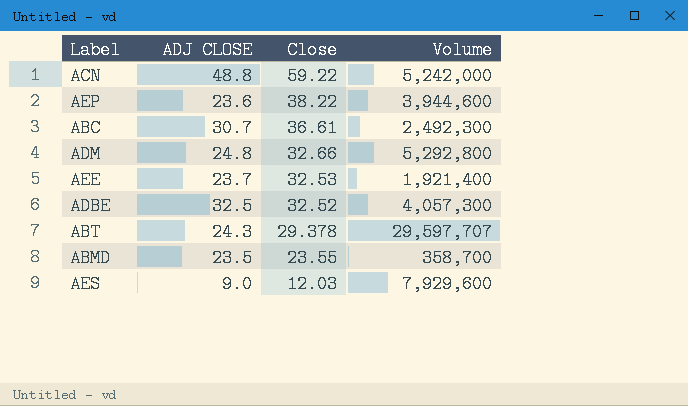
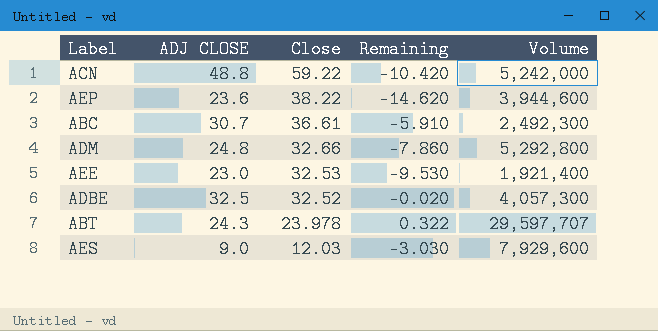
column Remaining | formula: none -> [ADJ CLOSE] - [Close]
row ABMD: 23.5 | 23.55 | 358,700 -> none
AEE | ADJ CLOSE: 23.7 -> 23.0
ABT | Close: 29.378 -> 23.978

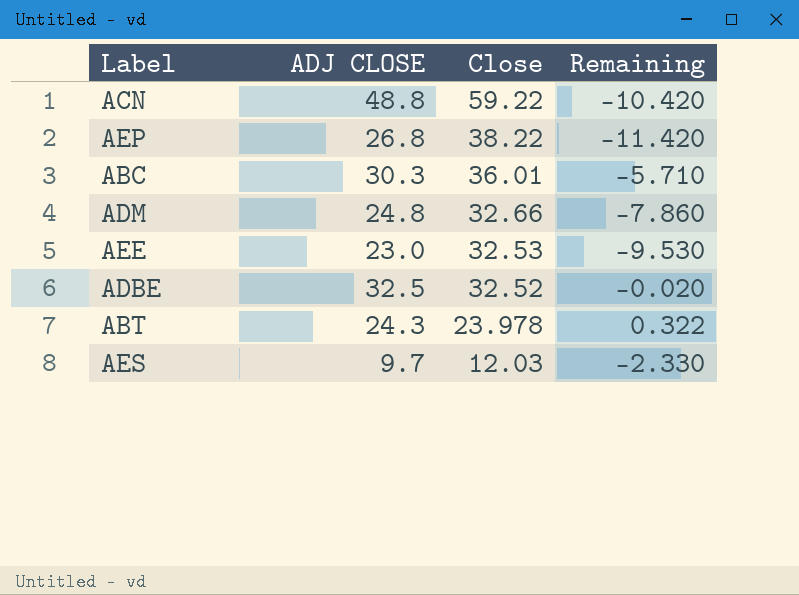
column Volume | position: 5 -> none
AEP | ADJ CLOSE: 23.6 -> 26.8
AEP | Remaining: -14.620 -> -11.420
ABC | ADJ CLOSE: 30.7 -> 30.3
ABC | Close: 36.61 -> 36.01
ABC | Remaining: -5.910 -> -5.710
AES | ADJ CLOSE: 9.0 -> 9.7
AES | Remaining: -3.030 -> -2.330

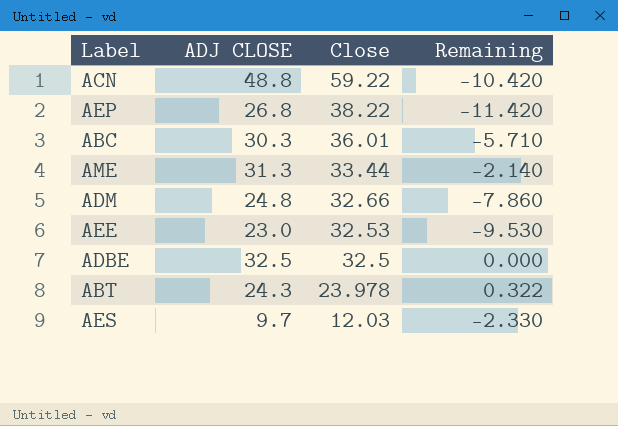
row AME: none -> 31.3 | 33.44 | -2.140
ADBE | Close: 32.52 -> 32.5
ADBE | Remaining: -0.020 -> 0.000

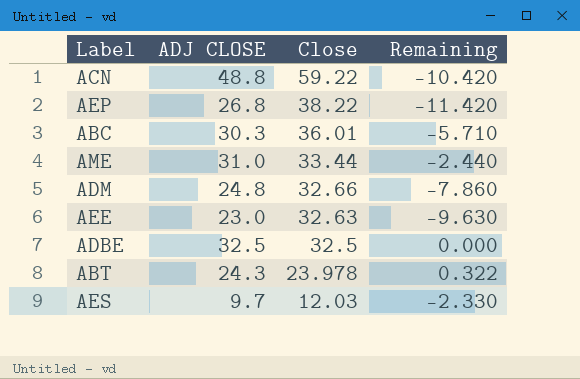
AME | ADJ CLOSE: 31.3 -> 31.0
AME | Remaining: -2.140 -> -2.440
AEE | Close: 32.53 -> 32.63
AEE | Remaining: -9.530 -> -9.630

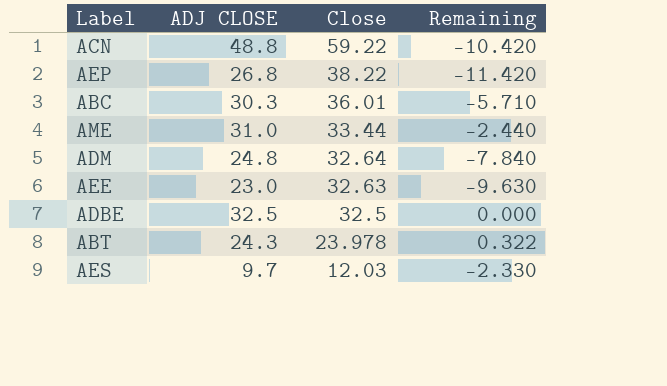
ADM | Close: 32.66 -> 32.64
ADM | Remaining: -7.860 -> -7.840

